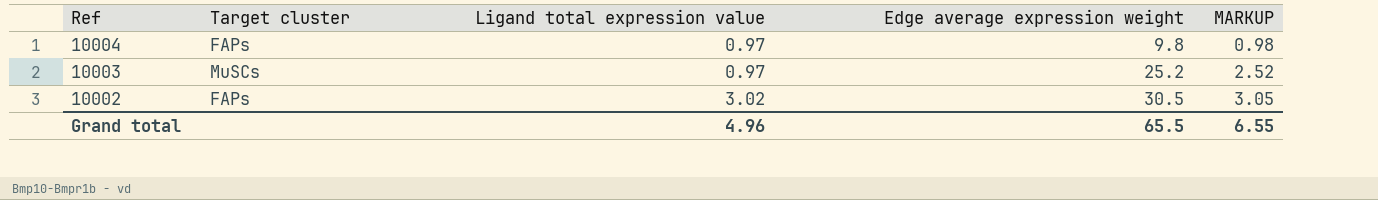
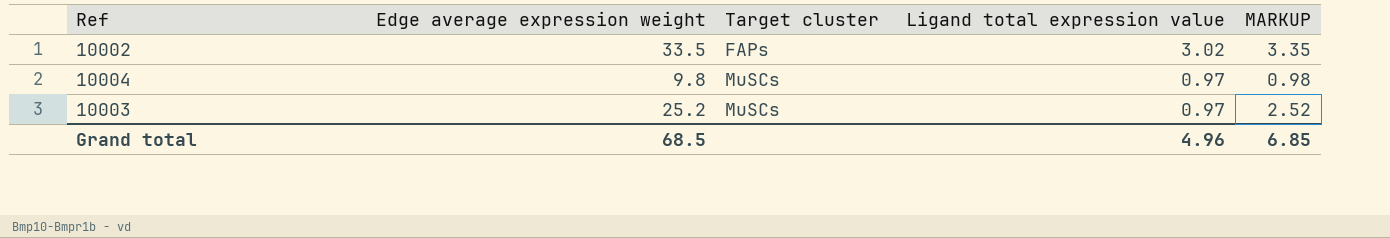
row order: Ref descending -> Target cluster ascending
column Edge average expression weight | position: 4 -> 2
10002 | Edge average expression weight: 30.5 -> 33.5
10002 | MARKUP: 3.05 -> 3.35
10004 | Target cluster: FAPs -> MuSCs
Grand total | Edge average expression weight: 65.5 -> 68.5
Grand total | MARKUP: 6.55 -> 6.85

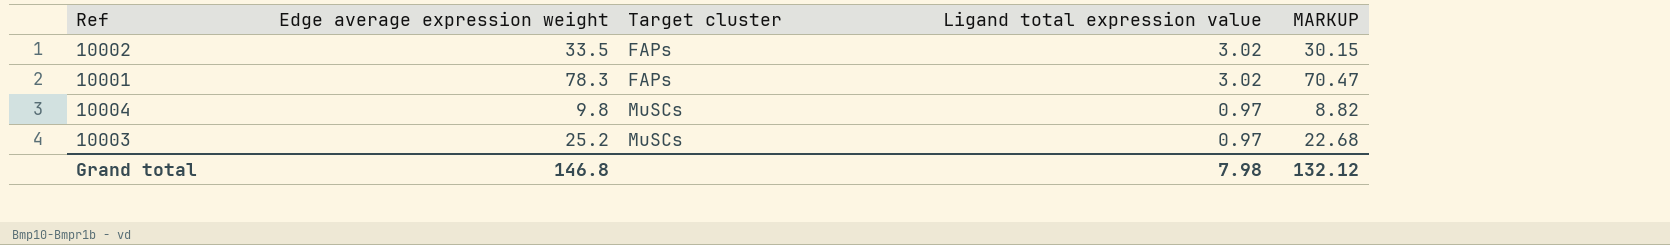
column MARKUP | formula: [Edge average expression weight] * 0.1 -> [Edge average expression weight] * 0.9
row 10001: none -> 78.3 | FAPs | 3.02 | 70.47
Grand total | Edge average expression weight: 68.5 -> 146.8
Grand total | Ligand total expression value: 4.96 -> 7.98
Grand total | MARKUP: 6.85 -> 132.12

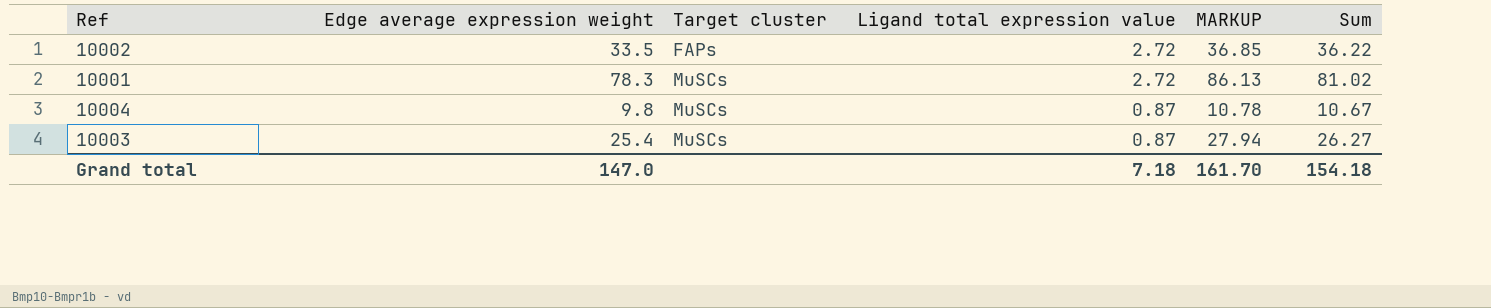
column MARKUP | formula: [Edge average expression weight] * 0.9 -> [Edge average expression weight] * 1.1
column Sum | formula: none -> [Edge average expression weight] + [Ligand total expression value]
10002 | Ligand total expression value: 3.02 -> 2.72
10001 | Target cluster: FAPs -> MuSCs
10001 | Ligand total expression value: 3.02 -> 2.72
10004 | Ligand total expression value: 0.97 -> 0.87
10003 | Edge average expression weight: 25.2 -> 25.4
10003 | Ligand total expression value: 0.97 -> 0.87
Grand total | Edge average expression weight: 146.8 -> 147.0
Grand total | Ligand total expression value: 7.98 -> 7.18
Grand total | MARKUP: 132.12 -> 161.70

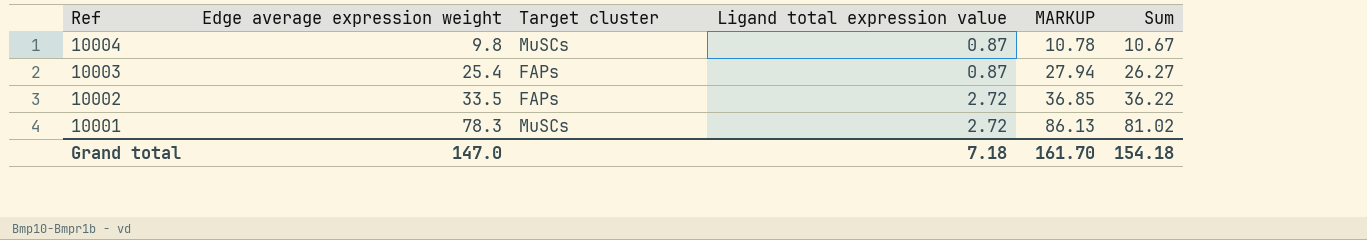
row order: Target cluster ascending -> Ref descending
10003 | Target cluster: MuSCs -> FAPs

